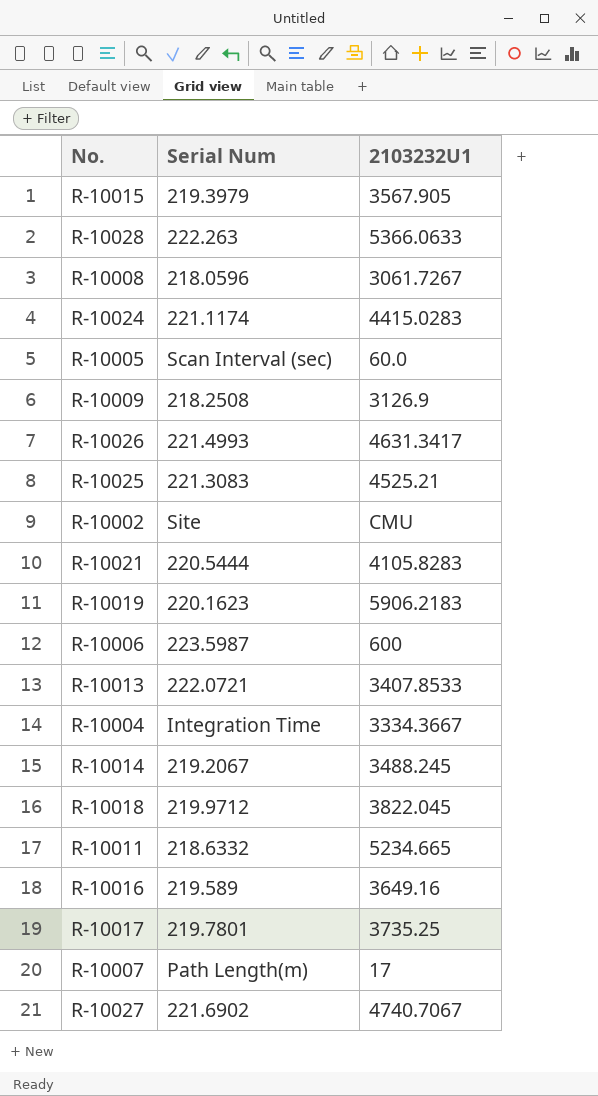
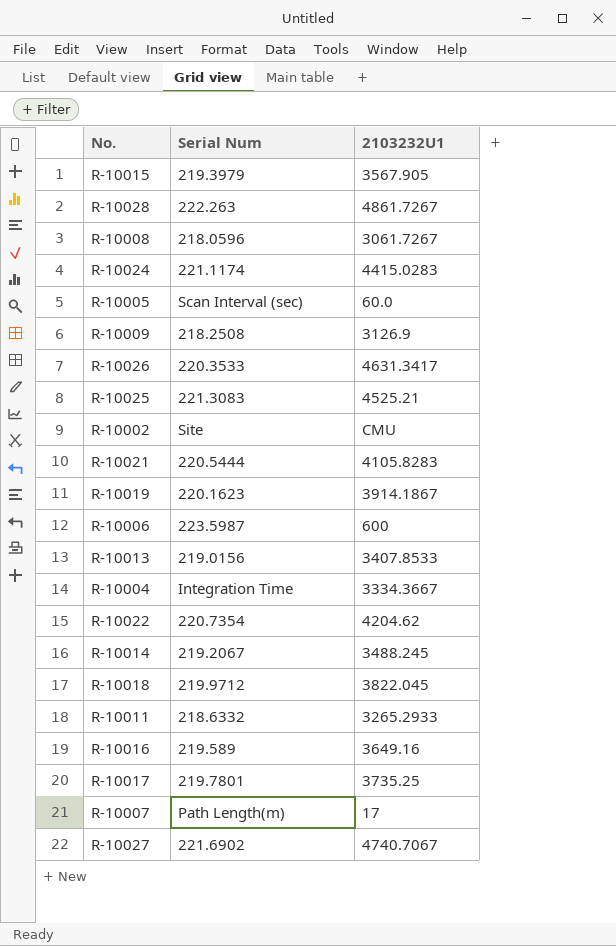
R-10028 | 2103232U1: 5366.0633 -> 4861.7267
R-10026 | Serial Num: 221.4993 -> 220.3533
R-10019 | 2103232U1: 5906.2183 -> 3914.1867
R-10013 | Serial Num: 222.0721 -> 219.0156
row R-10022: none -> 220.7354 | 4204.62
R-10011 | 2103232U1: 5234.665 -> 3265.2933

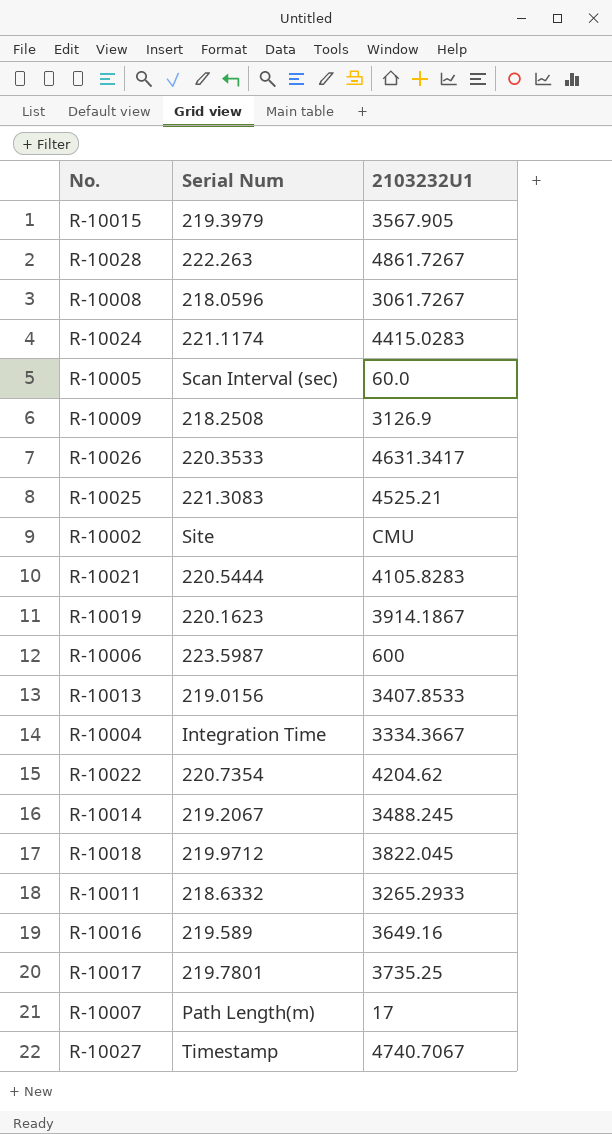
R-10027 | Serial Num: 221.6902 -> Timestamp

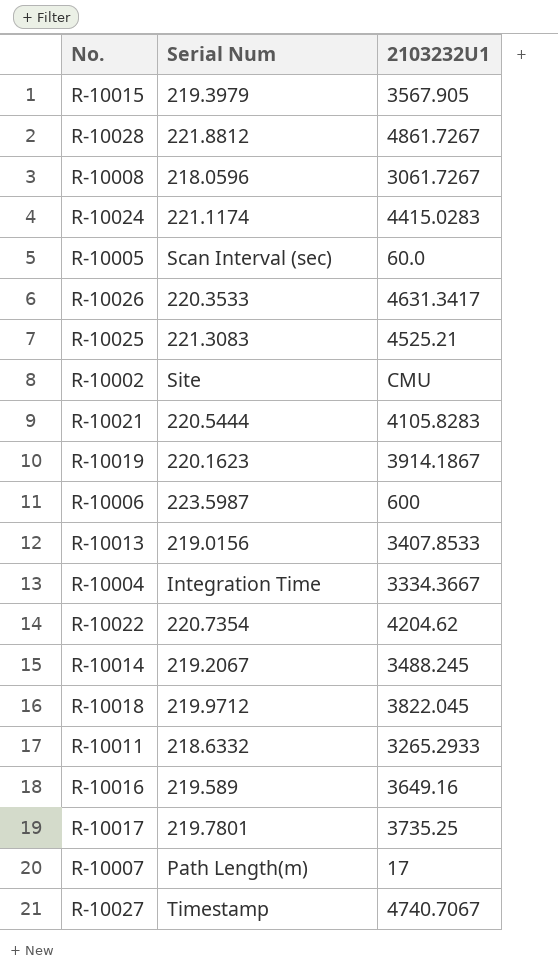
row R-10009: 218.2508 | 3126.9 -> none
R-10028 | Serial Num: 222.263 -> 221.8812

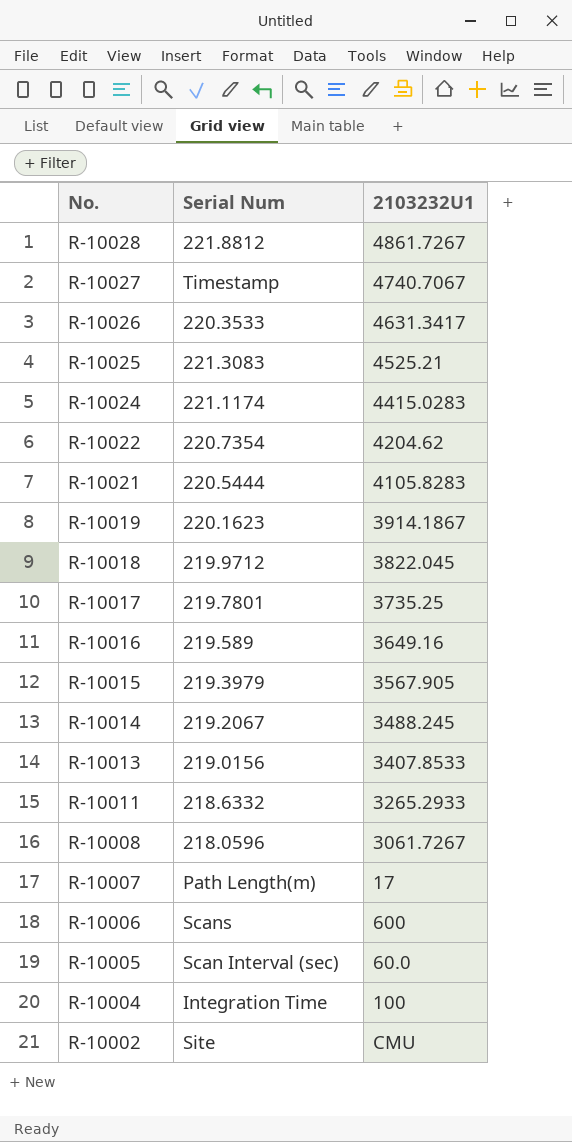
row order: none -> No. descending
R-10006 | Serial Num: 223.5987 -> Scans
R-10004 | 2103232U1: 3334.3667 -> 100

